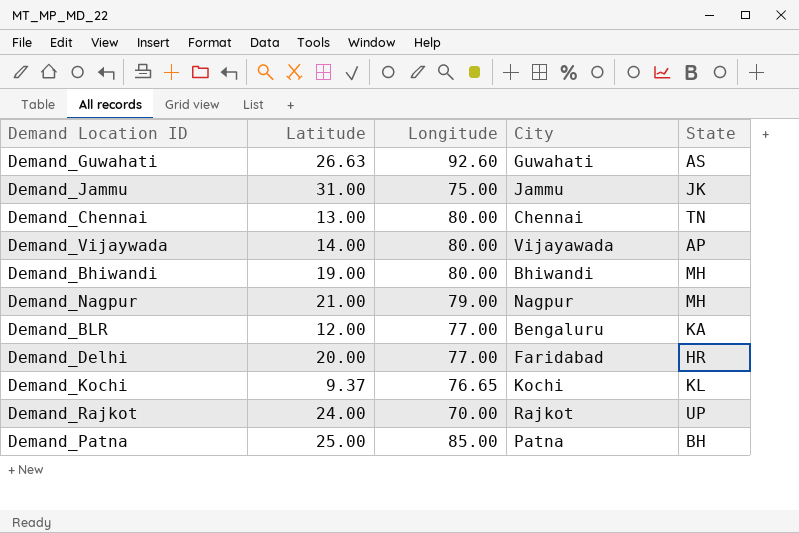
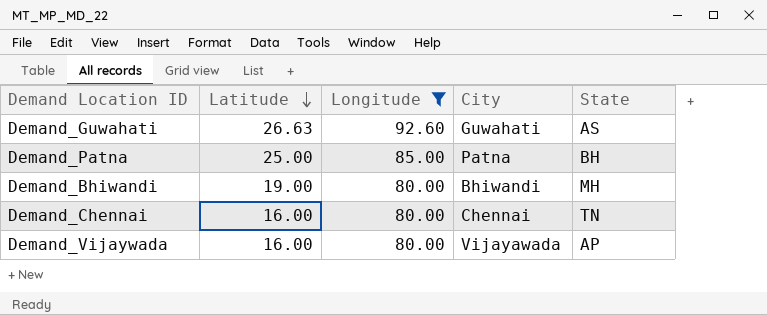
filter: none -> Longitude >= 80.00
row order: none -> Latitude descending
Demand_Chennai | Latitude: 13.00 -> 16.00
Demand_Vijaywada | Latitude: 14.00 -> 16.00

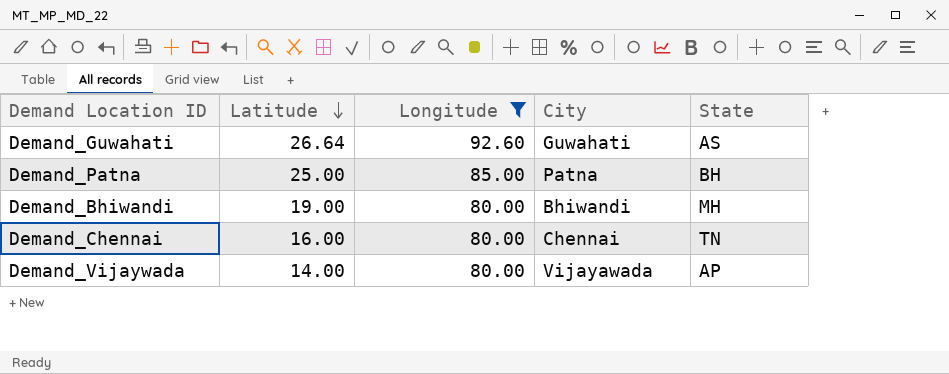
Demand_Guwahati | Latitude: 26.63 -> 26.64
Demand_Vijaywada | Latitude: 16.00 -> 14.00

